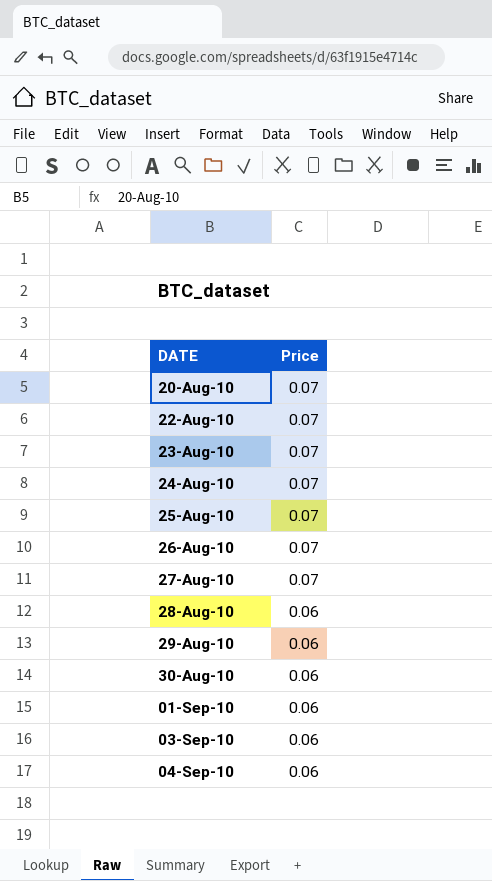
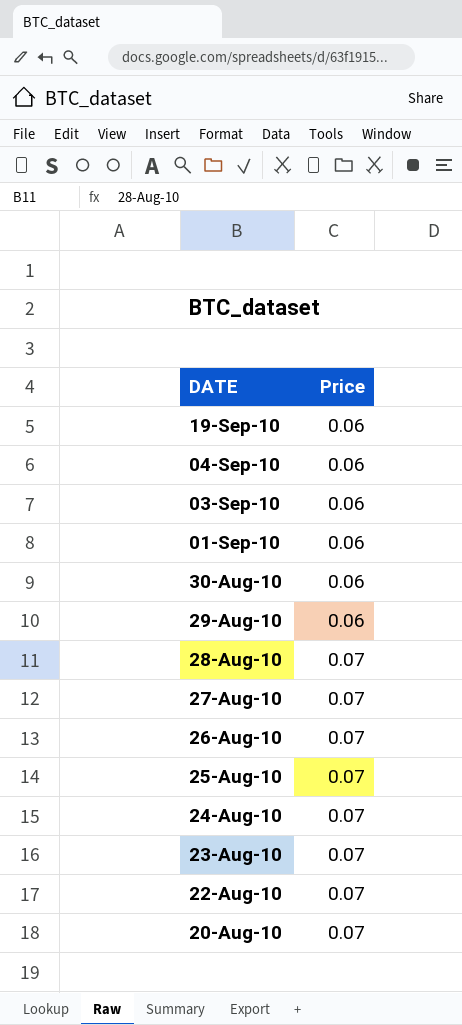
row order: DATE ascending -> DATE descending
row 19-Sep-10: none -> 0.06
28-Aug-10 | Price: 0.06 -> 0.07

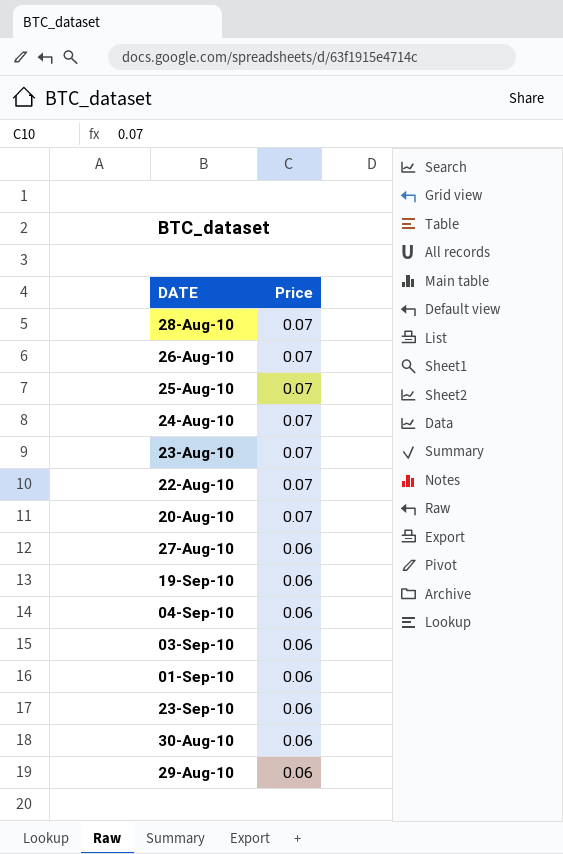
row order: DATE descending -> Price descending
27-Aug-10 | Price: 0.07 -> 0.06
row 23-Sep-10: none -> 0.06

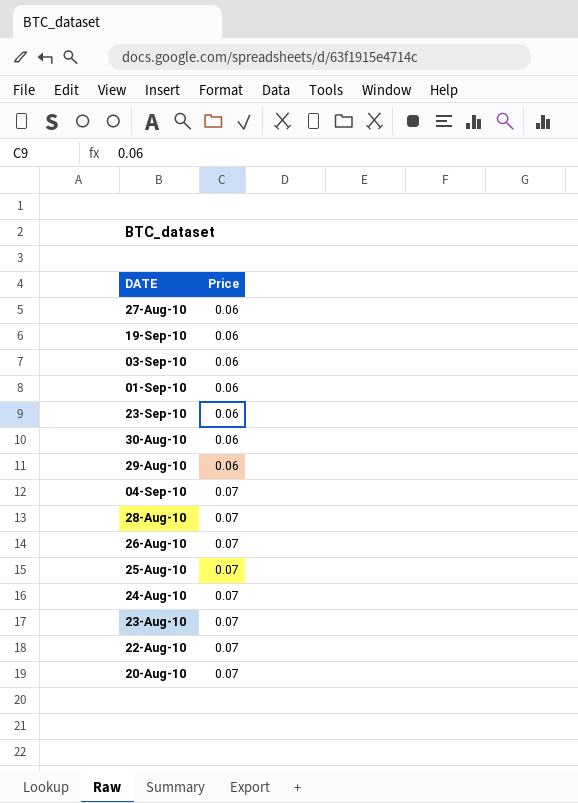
row order: Price descending -> Price ascending
04-Sep-10 | Price: 0.06 -> 0.07

